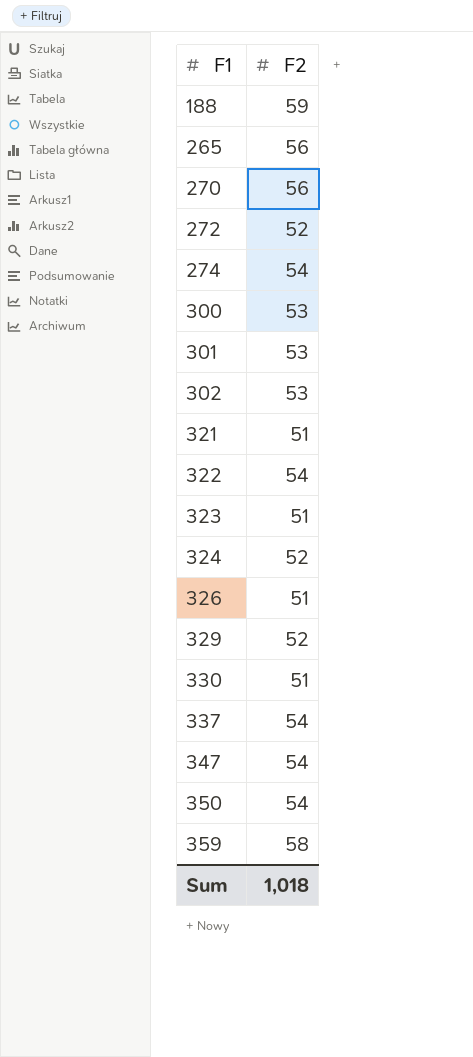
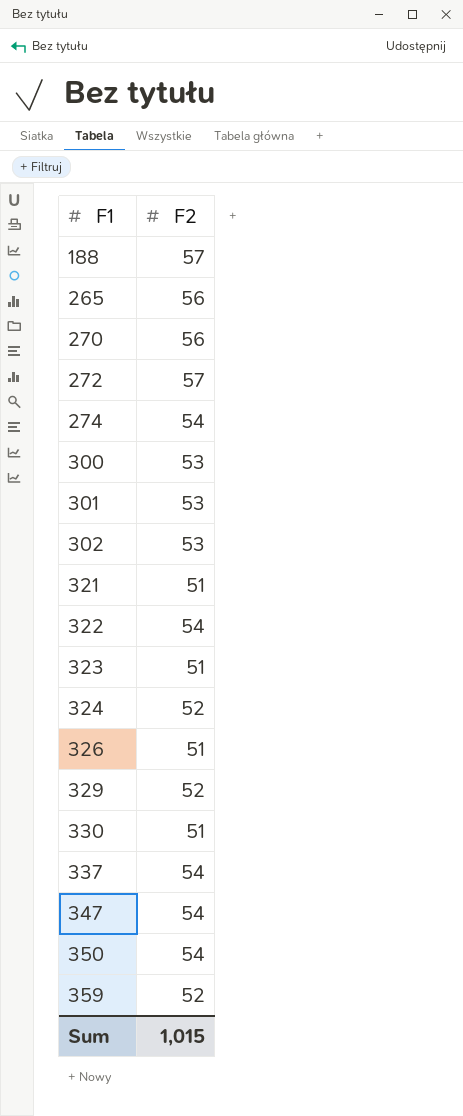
188 | F2: 59 -> 57
272 | F2: 52 -> 57
359 | F2: 58 -> 52
Sum | F2: 1,018 -> 1,015

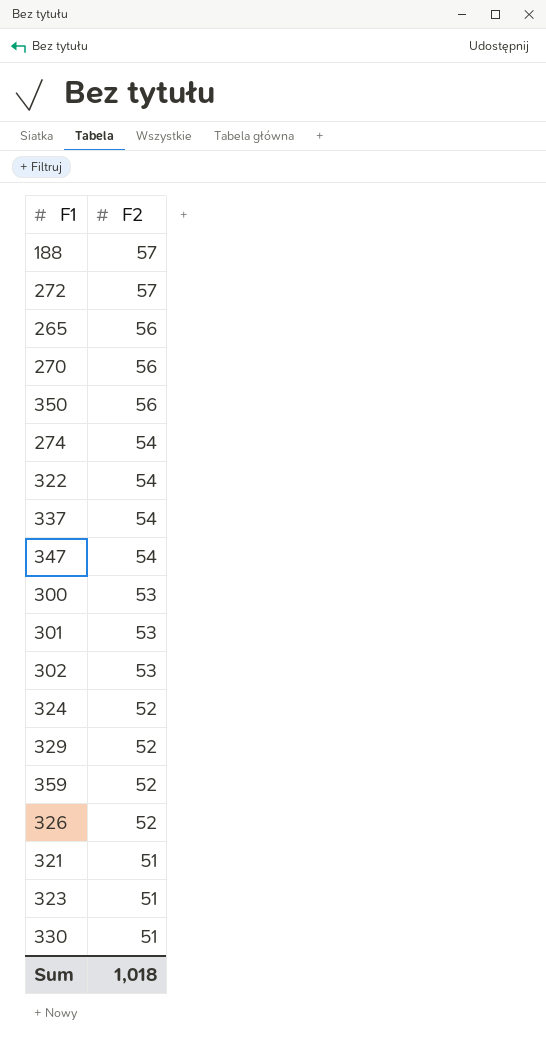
row order: F1 ascending -> F2 descending
350 | F2: 54 -> 56
326 | F2: 51 -> 52
Sum | F2: 1,015 -> 1,018

